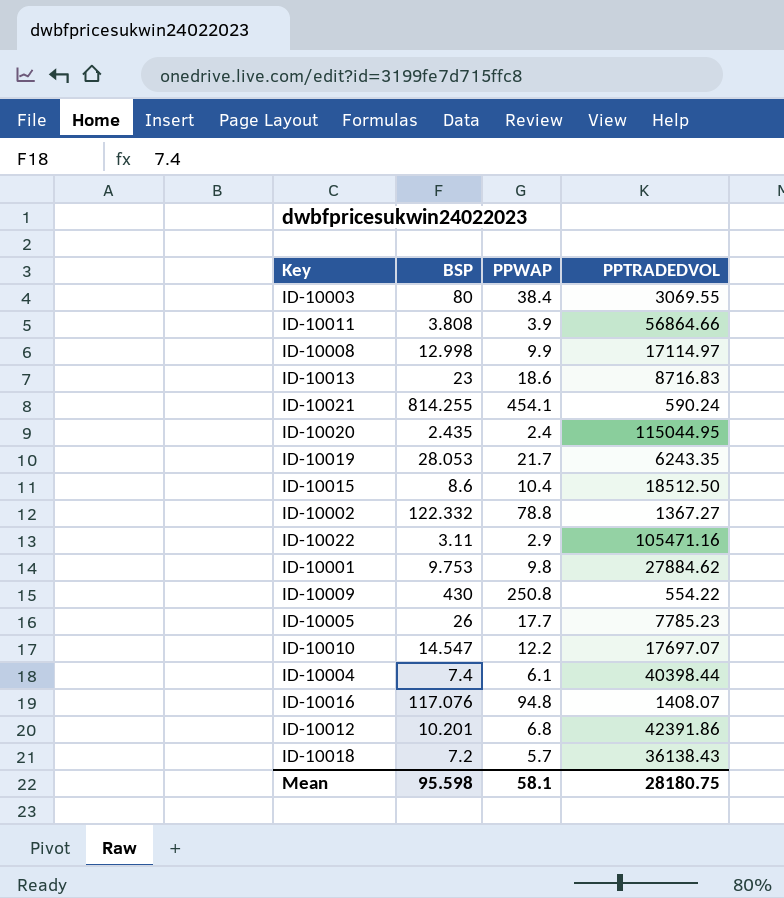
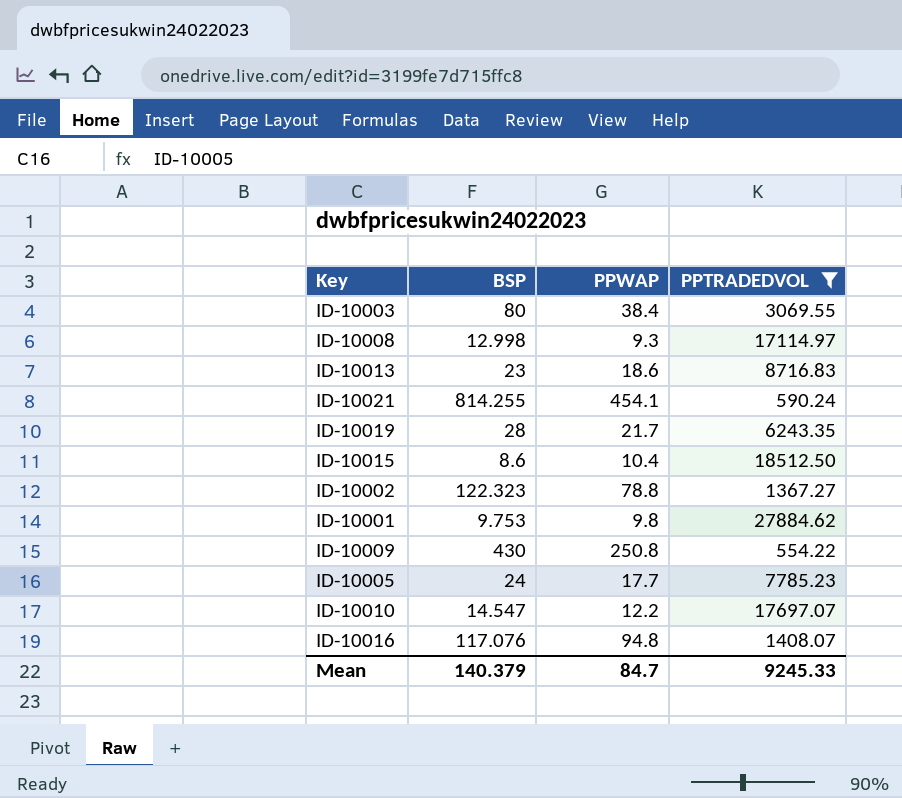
filter: none -> PPTRADEDVOL <= 27884.62
ID-10008 | PPWAP: 9.9 -> 9.3
ID-10019 | BSP: 28.053 -> 28
ID-10002 | BSP: 122.332 -> 122.323
ID-10005 | BSP: 26 -> 24
Mean | BSP: 95.598 -> 140.379
Mean | PPWAP: 58.1 -> 84.7
Mean | PPTRADEDVOL: 28180.75 -> 9245.33

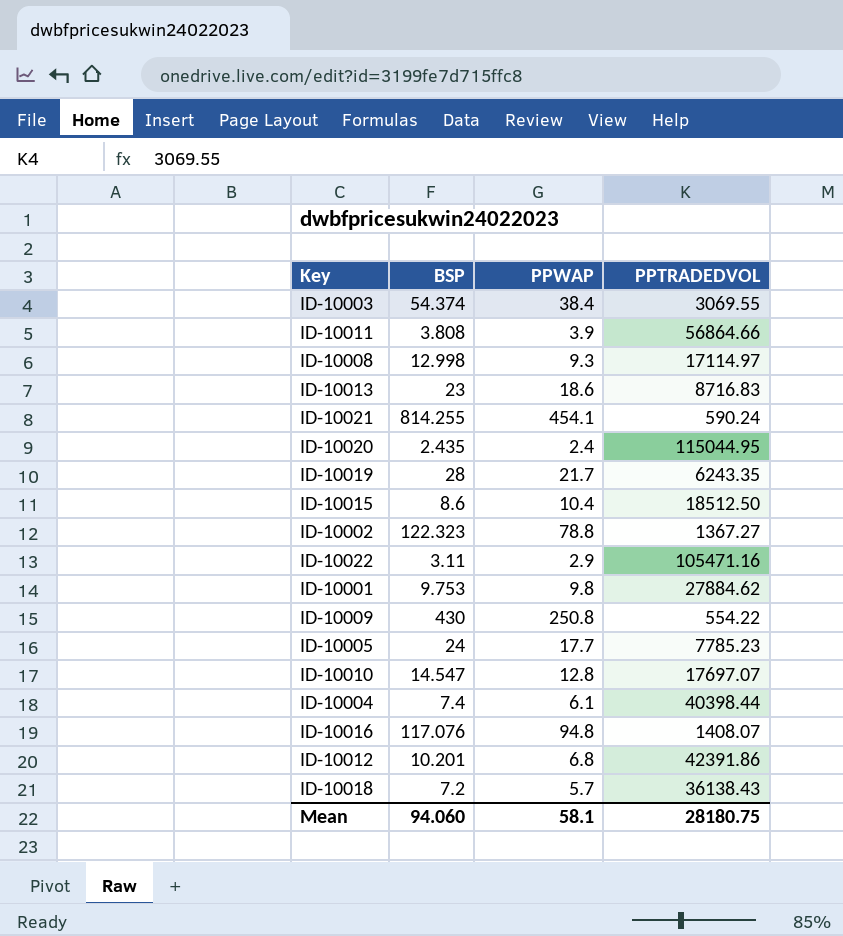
filter: PPTRADEDVOL <= 27884.62 -> none
ID-10003 | BSP: 80 -> 54.374
ID-10010 | PPWAP: 12.2 -> 12.8
Mean | BSP: 140.379 -> 94.060
Mean | PPWAP: 84.7 -> 58.1
Mean | PPTRADEDVOL: 9245.33 -> 28180.75

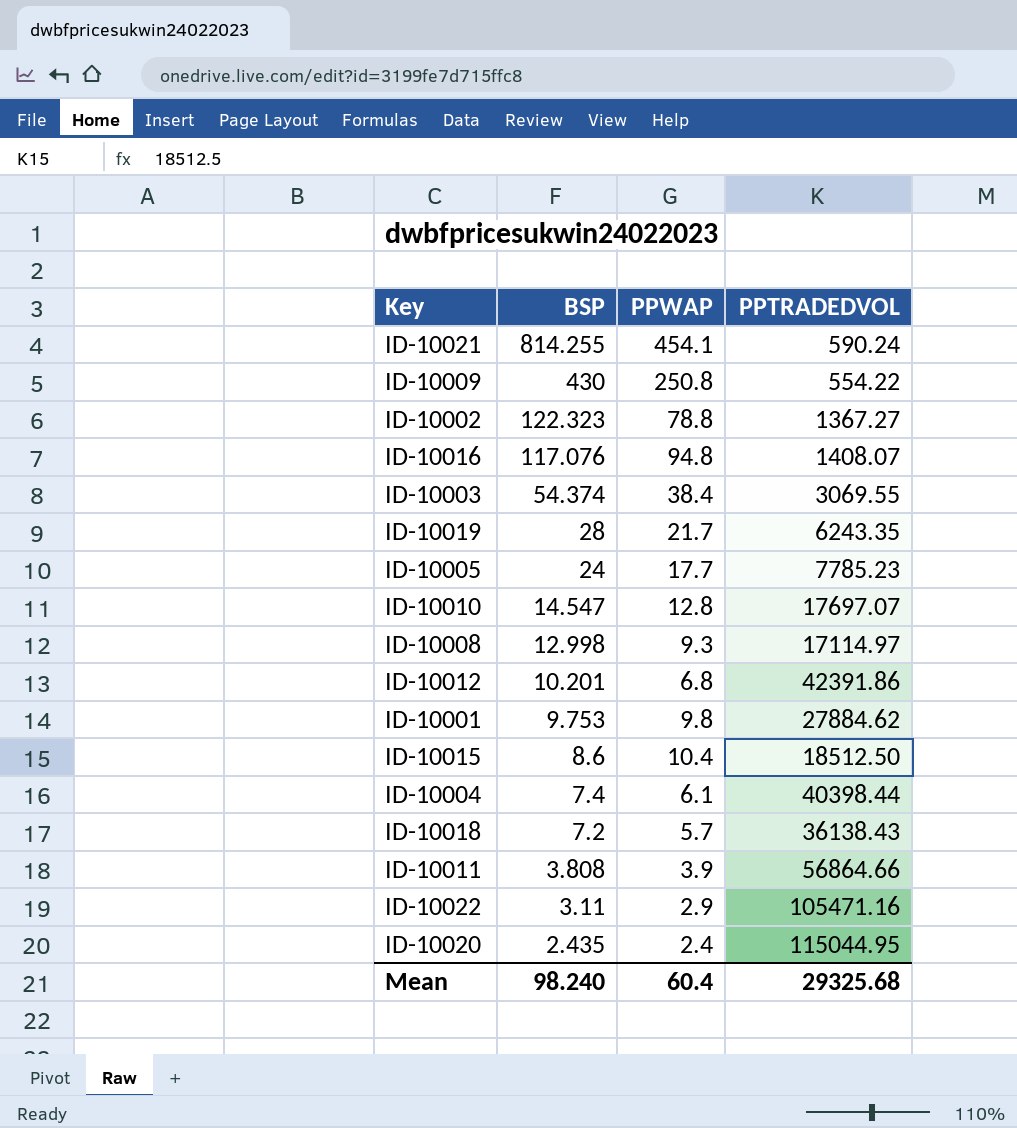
row order: none -> BSP descending
row ID-10013: 23 | 18.6 | 8716.83 -> none
Mean | BSP: 94.060 -> 98.240
Mean | PPWAP: 58.1 -> 60.4
Mean | PPTRADEDVOL: 28180.75 -> 29325.68

